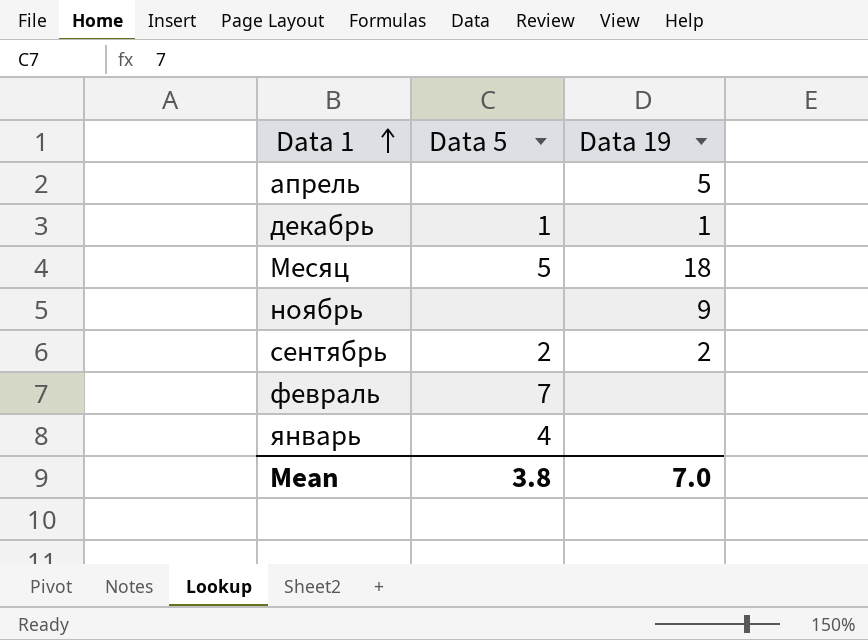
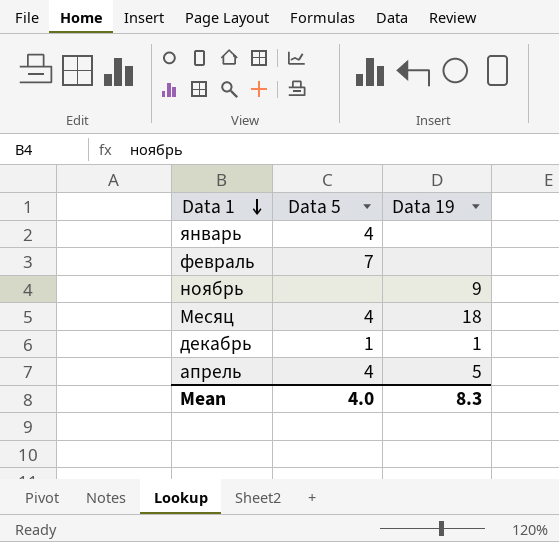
row order: Data 1 ascending -> Data 1 descending
row сентябрь: 2 | 2 -> none
Месяц | Data 5: 5 -> 4
апрель | Data 5: none -> 4
Mean | Data 5: 3.8 -> 4.0
Mean | Data 19: 7.0 -> 8.3

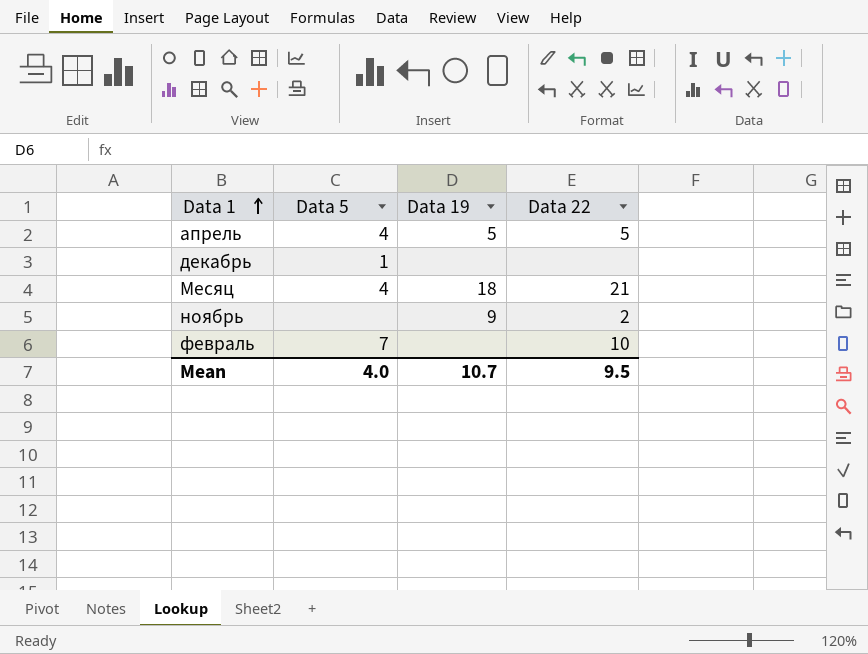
row order: Data 1 descending -> Data 1 ascending
column Data 22 | position: none -> 4
row январь: 4 | none -> none
декабрь | Data 19: 1 -> none
Mean | Data 19: 8.3 -> 10.7

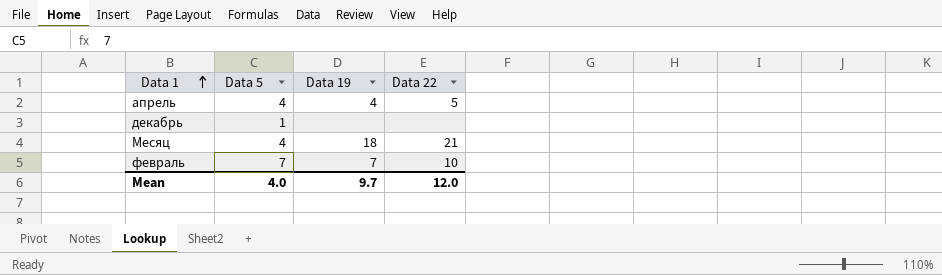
row ноябрь: none | 9 | 2 -> none
апрель | Data 19: 5 -> 4
февраль | Data 19: none -> 7
Mean | Data 19: 10.7 -> 9.7
Mean | Data 22: 9.5 -> 12.0

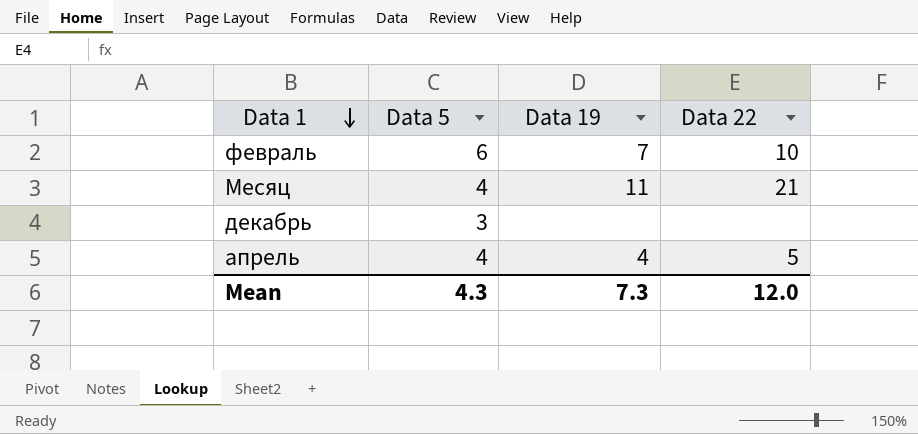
row order: Data 1 ascending -> Data 1 descending
февраль | Data 5: 7 -> 6
Месяц | Data 19: 18 -> 11
декабрь | Data 5: 1 -> 3
Mean | Data 5: 4.0 -> 4.3
Mean | Data 19: 9.7 -> 7.3

